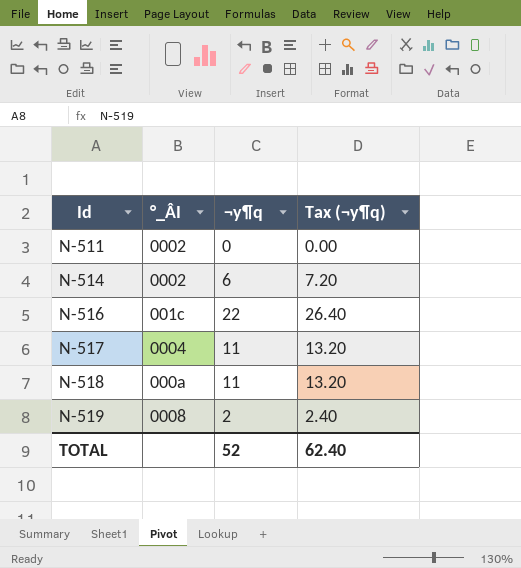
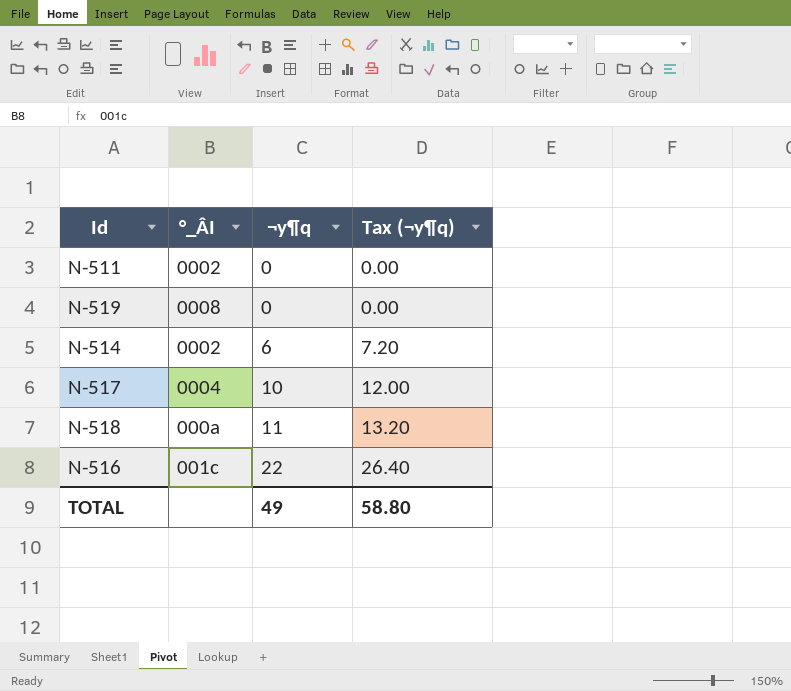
row order: Id ascending -> ¬y¶q ascending
N-519 | ¬y¶q: 2 -> 0
N-519 | Tax (¬y¶q): 2.40 -> 0.00
N-517 | ¬y¶q: 11 -> 10
N-517 | Tax (¬y¶q): 13.20 -> 12.00
TOTAL | ¬y¶q: 52 -> 49
TOTAL | Tax (¬y¶q): 62.40 -> 58.80

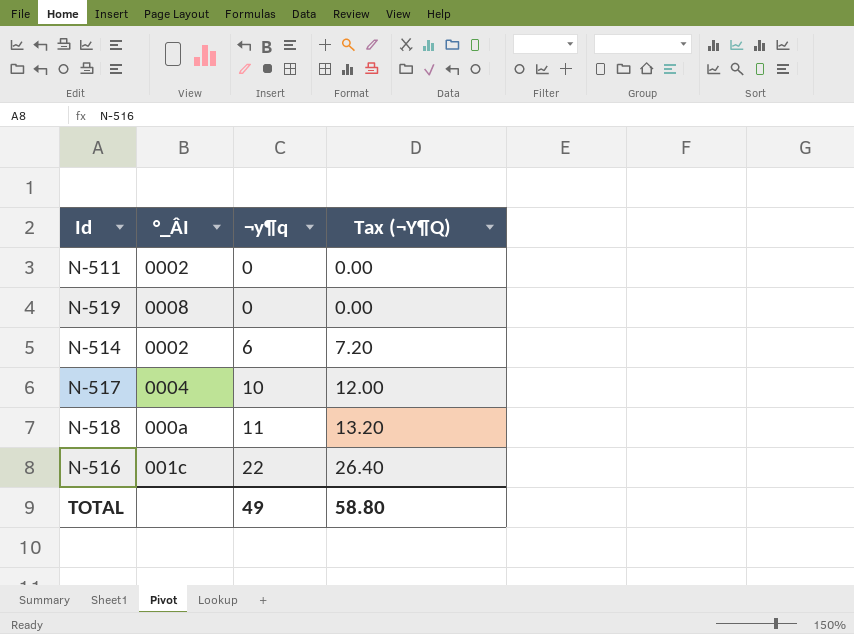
column name: Tax (¬y¶q) -> Tax (¬Y¶Q)

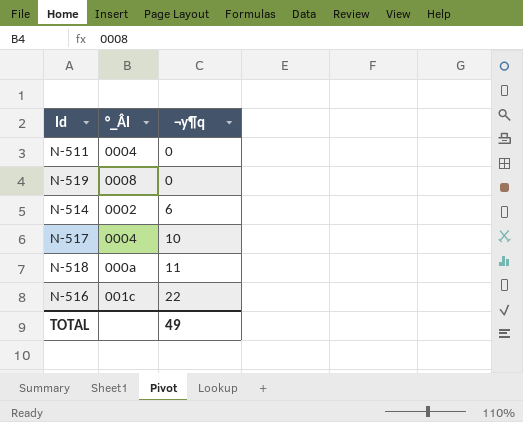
column Tax (¬Y¶Q) | formula: [¬y¶q] * 1.2 -> none
N-511 | °_ÂI: 0002 -> 0004

